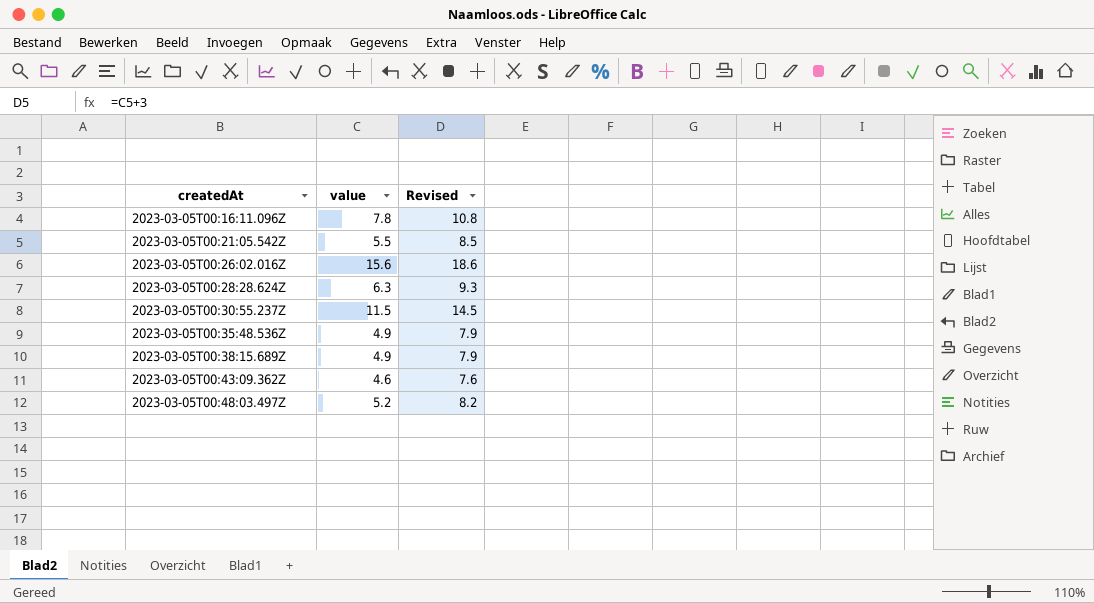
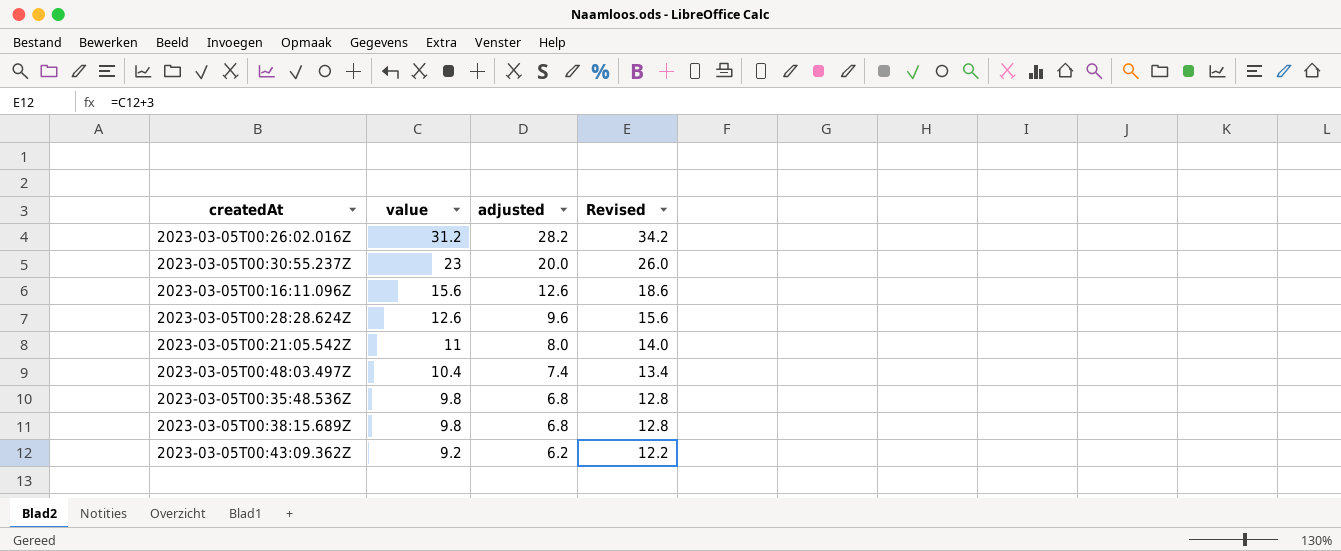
row order: createdAt ascending -> value descending
column adjusted | formula: none -> [value] - 3
2023-03-05T00:26:02.016Z | value: 15.6 -> 31.2
2023-03-05T00:26:02.016Z | Revised: 18.6 -> 34.2
2023-03-05T00:30:55.237Z | value: 11.5 -> 23
2023-03-05T00:30:55.237Z | Revised: 14.5 -> 26.0
2023-03-05T00:16:11.096Z | value: 7.8 -> 15.6
2023-03-05T00:16:11.096Z | Revised: 10.8 -> 18.6
2023-03-05T00:28:28.624Z | value: 6.3 -> 12.6
2023-03-05T00:28:28.624Z | Revised: 9.3 -> 15.6
2023-03-05T00:21:05.542Z | value: 5.5 -> 11
2023-03-05T00:21:05.542Z | Revised: 8.5 -> 14.0
2023-03-05T00:48:03.497Z | value: 5.2 -> 10.4
2023-03-05T00:48:03.497Z | Revised: 8.2 -> 13.4
2023-03-05T00:35:48.536Z | value: 4.9 -> 9.8
2023-03-05T00:35:48.536Z | Revised: 7.9 -> 12.8
2023-03-05T00:38:15.689Z | value: 4.9 -> 9.8
2023-03-05T00:38:15.689Z | Revised: 7.9 -> 12.8
2023-03-05T00:43:09.362Z | value: 4.6 -> 9.2
2023-03-05T00:43:09.362Z | Revised: 7.6 -> 12.2

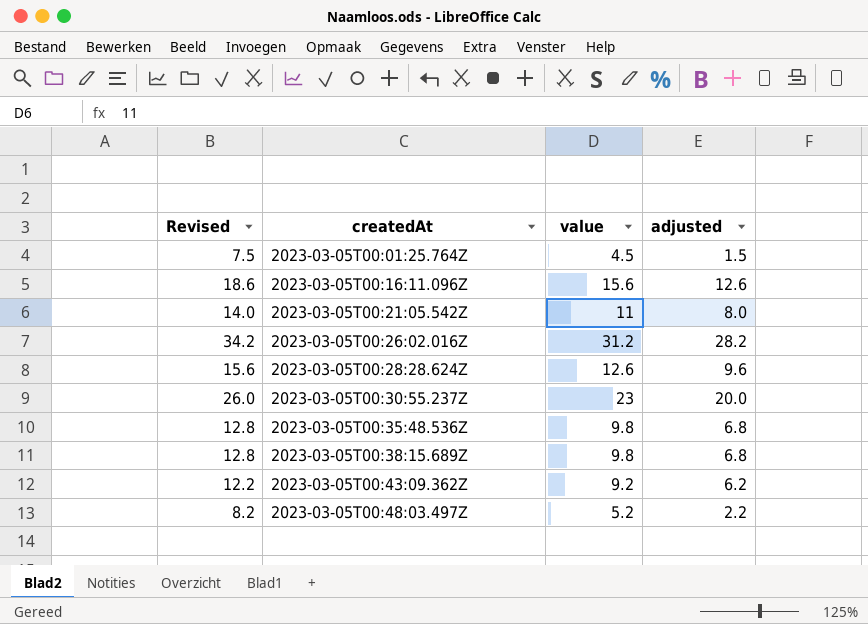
row order: value descending -> createdAt ascending
column Revised | position: 4 -> 1
row 2023-03-05T00:01:25.764Z: none -> 7.5 | 4.5 | 1.5
2023-03-05T00:48:03.497Z | Revised: 13.4 -> 8.2
2023-03-05T00:48:03.497Z | value: 10.4 -> 5.2
2023-03-05T00:48:03.497Z | adjusted: 7.4 -> 2.2

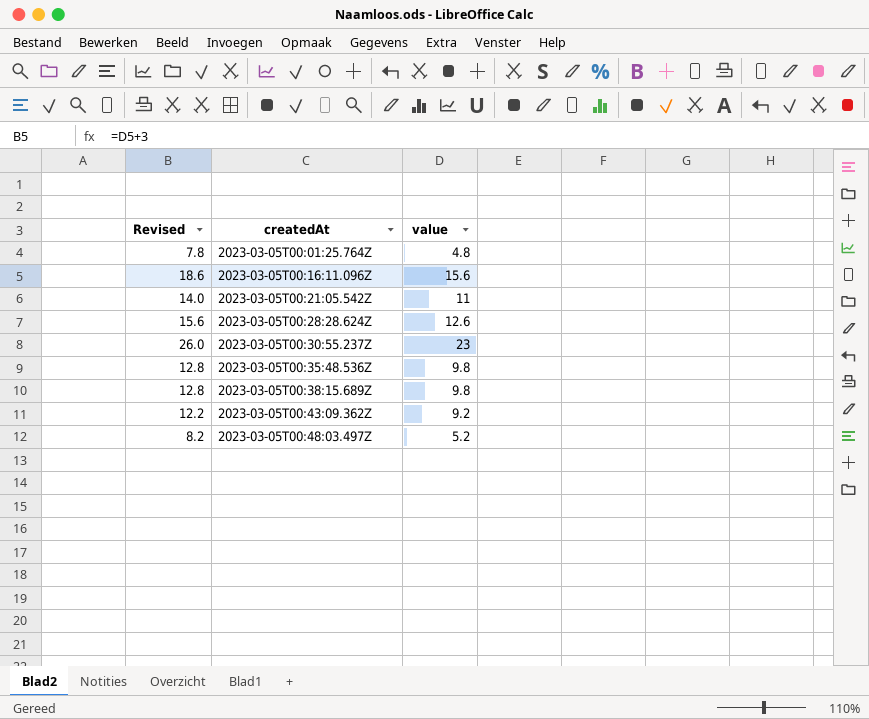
column adjusted | formula: [value] - 3 -> none
row 2023-03-05T00:26:02.016Z: 34.2 | 31.2 | 28.2 -> none
2023-03-05T00:01:25.764Z | Revised: 7.5 -> 7.8
2023-03-05T00:01:25.764Z | value: 4.5 -> 4.8

